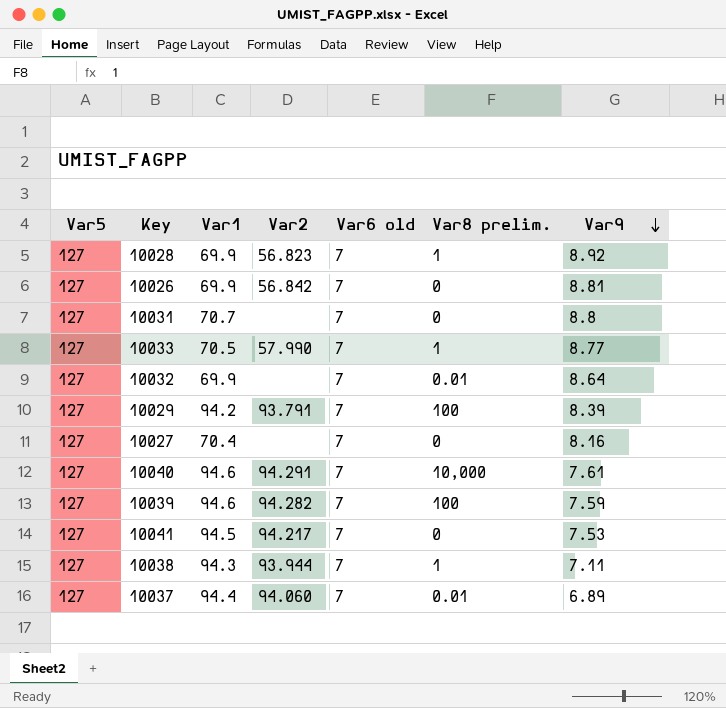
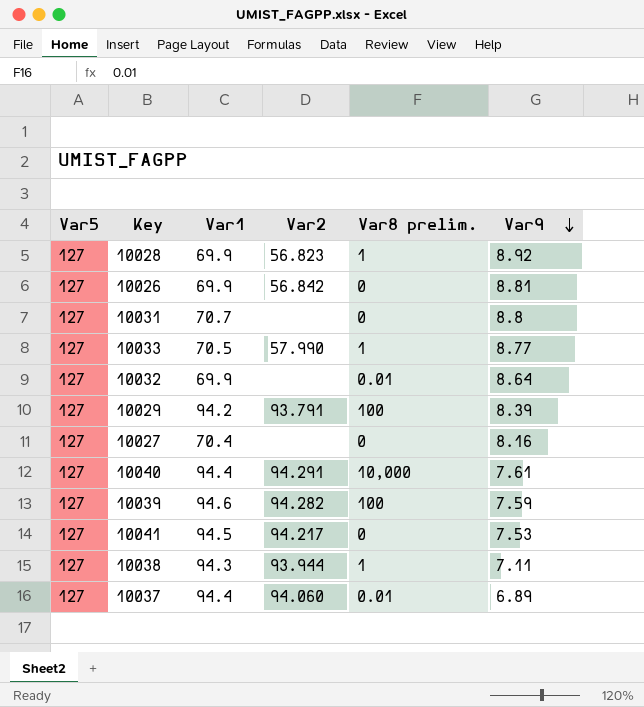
column Var6 old | position: 5 -> none
10040 | Var1: 94.6 -> 94.4

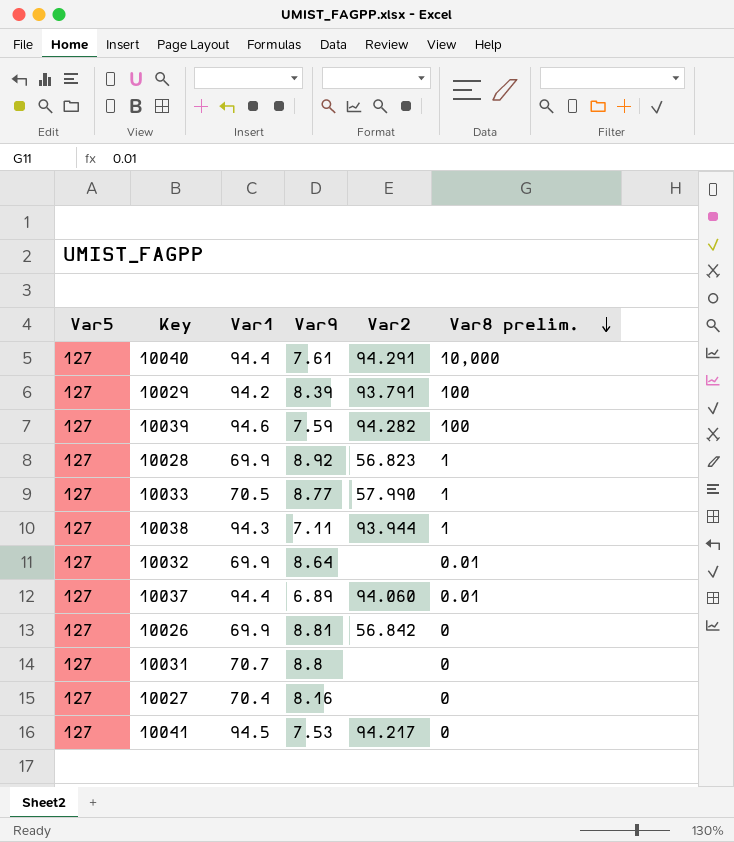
row order: Var9 descending -> Var8 prelim. descending
column Var9 | position: 6 -> 4

